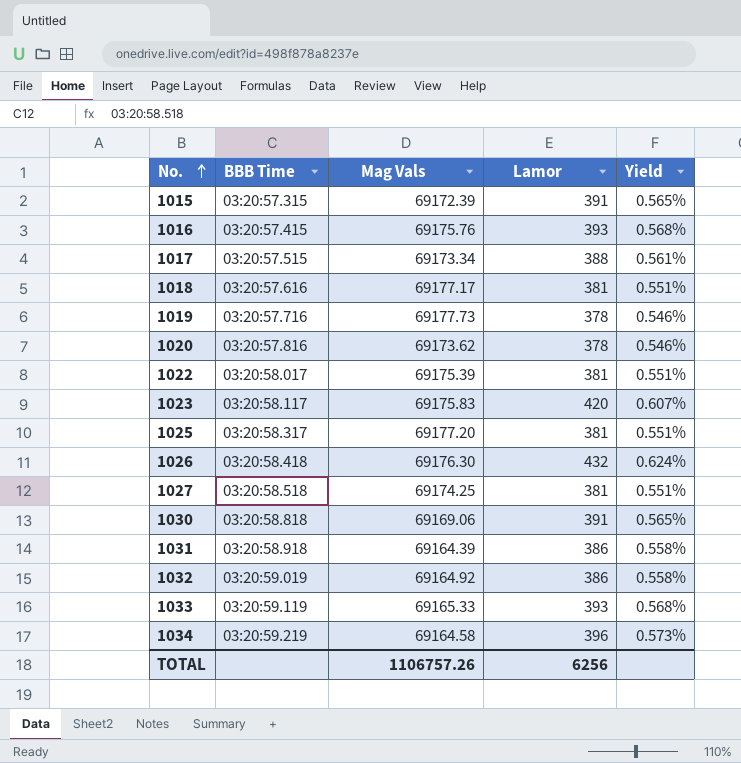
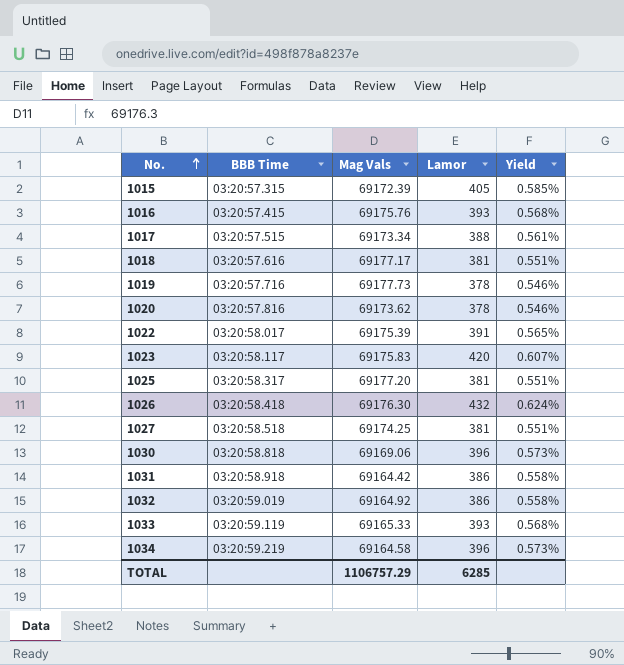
1015 | Lamor: 391 -> 405
1015 | Yield: 0.565% -> 0.585%
1022 | Lamor: 381 -> 391
1022 | Yield: 0.551% -> 0.565%
1030 | Lamor: 391 -> 396
1030 | Yield: 0.565% -> 0.573%
1031 | Mag Vals: 69164.39 -> 69164.42
TOTAL | Mag Vals: 1106757.26 -> 1106757.29
TOTAL | Lamor: 6256 -> 6285

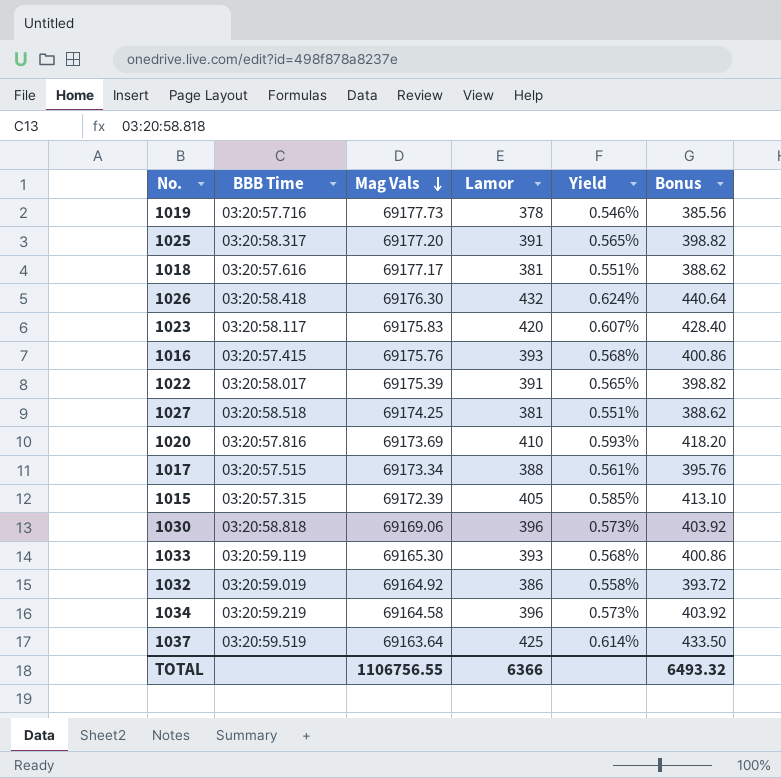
row order: No. ascending -> Mag Vals descending
column Bonus | formula: none -> [Lamor] * 1.02
row 1031: 03:20:58.918 | 69164.42 | 386 | 0.558% -> none
1025 | Lamor: 381 -> 391
1025 | Yield: 0.551% -> 0.565%
1020 | Mag Vals: 69173.62 -> 69173.69
1020 | Lamor: 378 -> 410
1020 | Yield: 0.546% -> 0.593%
1033 | Mag Vals: 69165.33 -> 69165.30
row 1037: none -> 03:20:59.519 | 69163.64 | 425 | 0.614% | 433.50
TOTAL | Mag Vals: 1106757.29 -> 1106756.55
TOTAL | Lamor: 6285 -> 6366

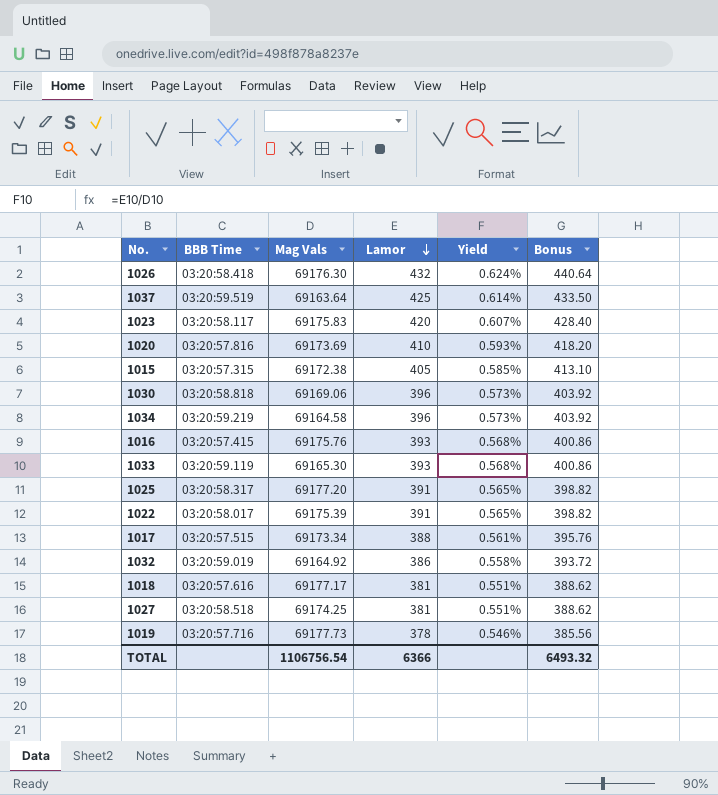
row order: Mag Vals descending -> Lamor descending
1015 | Mag Vals: 69172.39 -> 69172.38
TOTAL | Mag Vals: 1106756.55 -> 1106756.54

